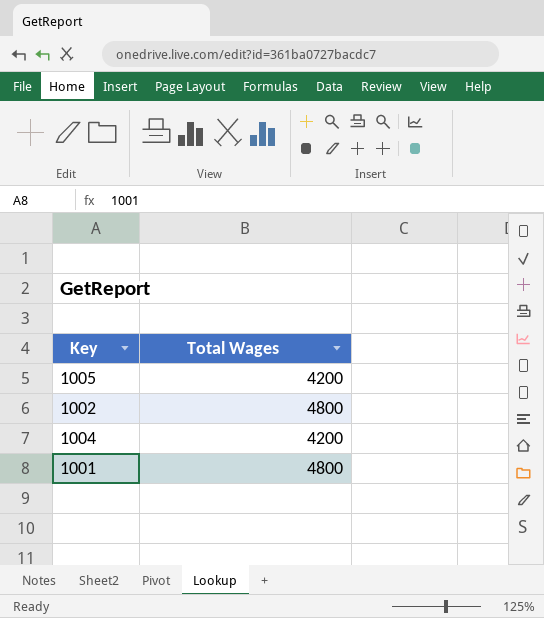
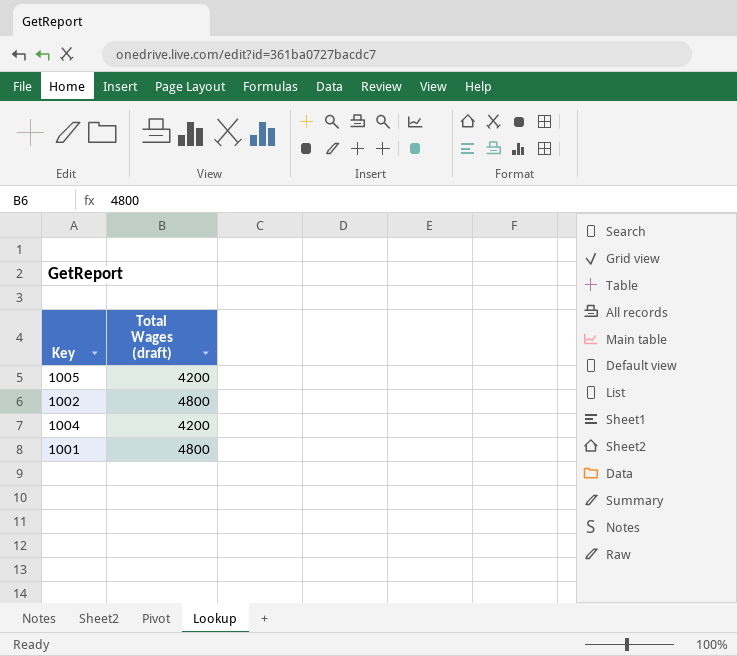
column name: Total Wages -> Total Wages (draft)

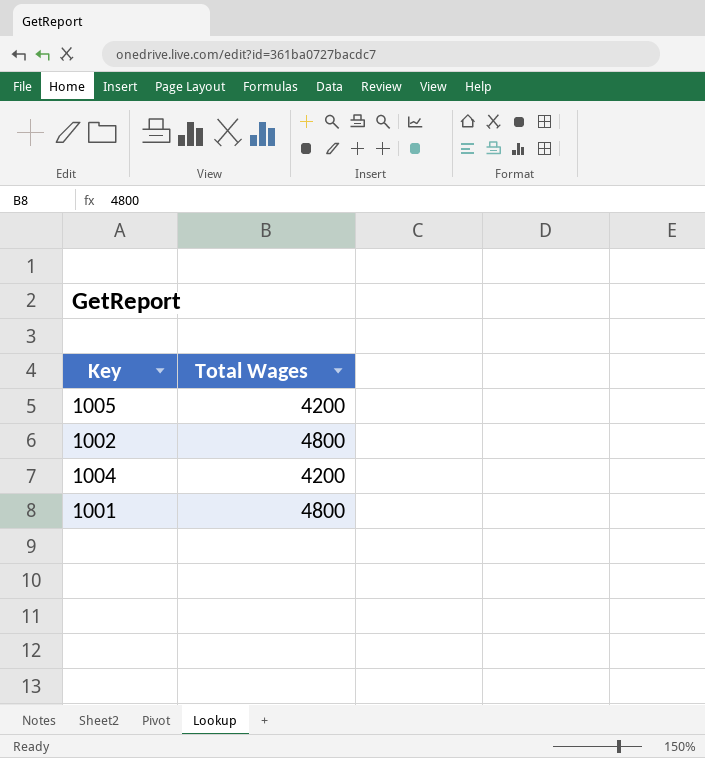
column name: Total Wages (draft) -> Total Wages

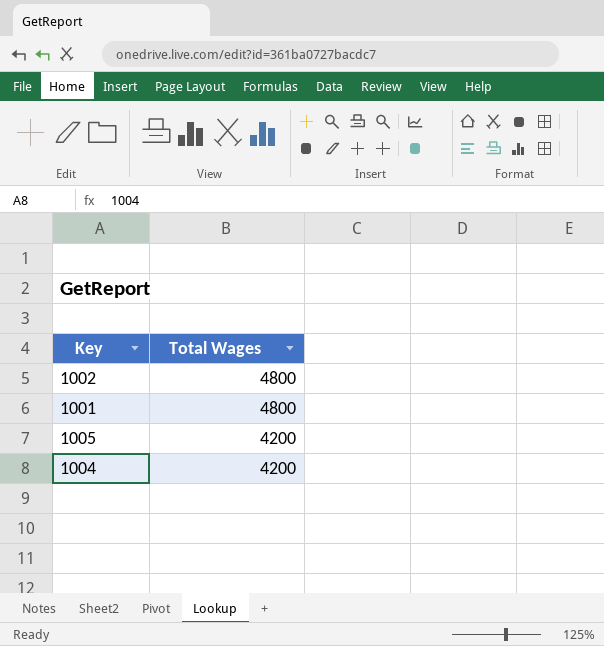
row order: none -> Total Wages descending

